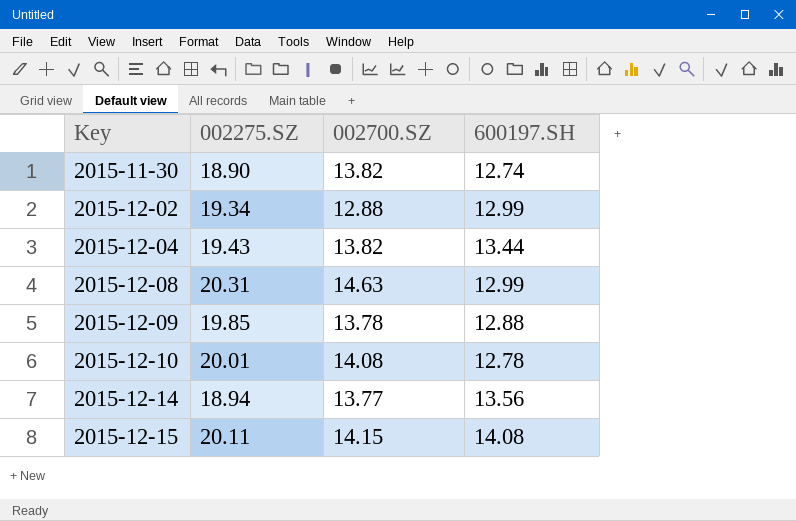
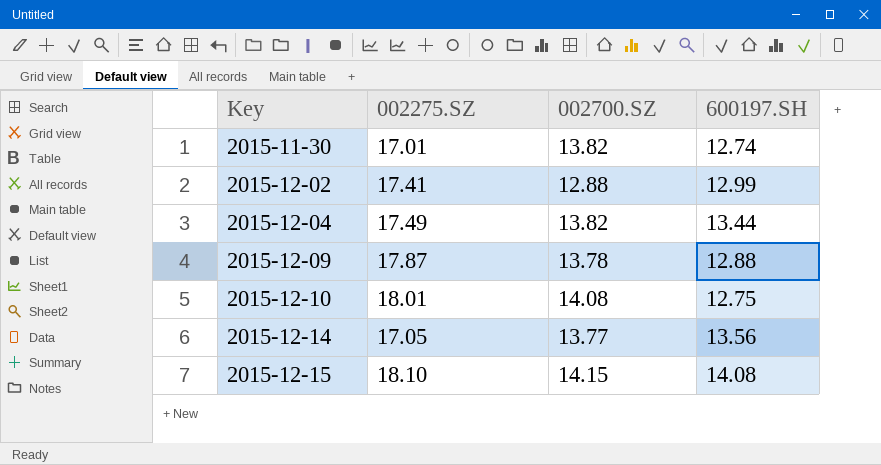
row 2015-12-08: 20.31 | 14.63 | 12.99 -> none
2015-11-30 | 002275.SZ: 18.90 -> 17.01
2015-12-02 | 002275.SZ: 19.34 -> 17.41
2015-12-04 | 002275.SZ: 19.43 -> 17.49
2015-12-09 | 002275.SZ: 19.85 -> 17.87
2015-12-10 | 002275.SZ: 20.01 -> 18.01
2015-12-10 | 600197.SH: 12.78 -> 12.75
2015-12-14 | 002275.SZ: 18.94 -> 17.05
2015-12-15 | 002275.SZ: 20.11 -> 18.10

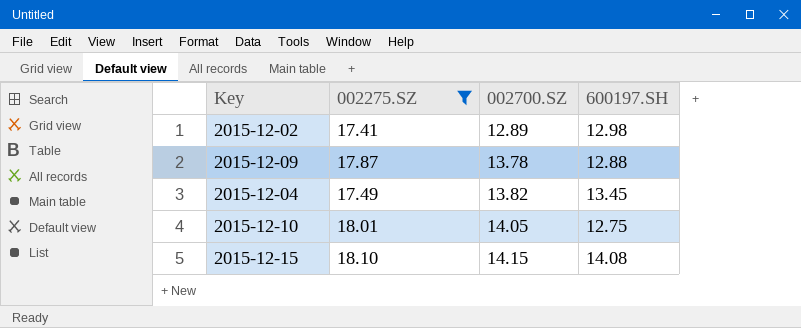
filter: none -> 002275.SZ >= 17.41
row order: Key ascending -> 002700.SZ ascending
2015-12-02 | 002700.SZ: 12.88 -> 12.89
2015-12-02 | 600197.SH: 12.99 -> 12.98
2015-12-04 | 600197.SH: 13.44 -> 13.45
2015-12-10 | 002700.SZ: 14.08 -> 14.05

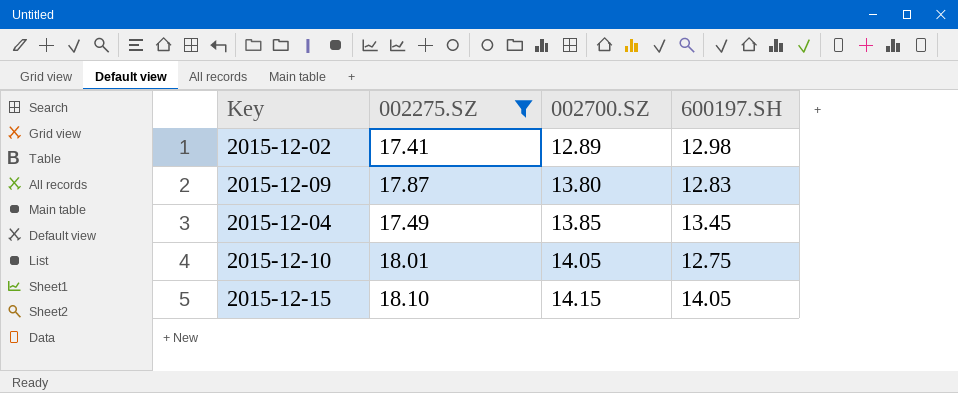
2015-12-09 | 002700.SZ: 13.78 -> 13.80
2015-12-09 | 600197.SH: 12.88 -> 12.83
2015-12-04 | 002700.SZ: 13.82 -> 13.85
2015-12-15 | 600197.SH: 14.08 -> 14.05

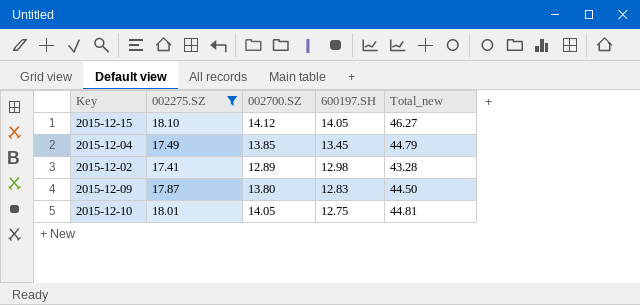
row order: 002700.SZ ascending -> 600197.SH descending
column Total_new | formula: none -> [002275.SZ] + [002700.SZ] + [600197.SH]
2015-12-15 | 002700.SZ: 14.15 -> 14.12

